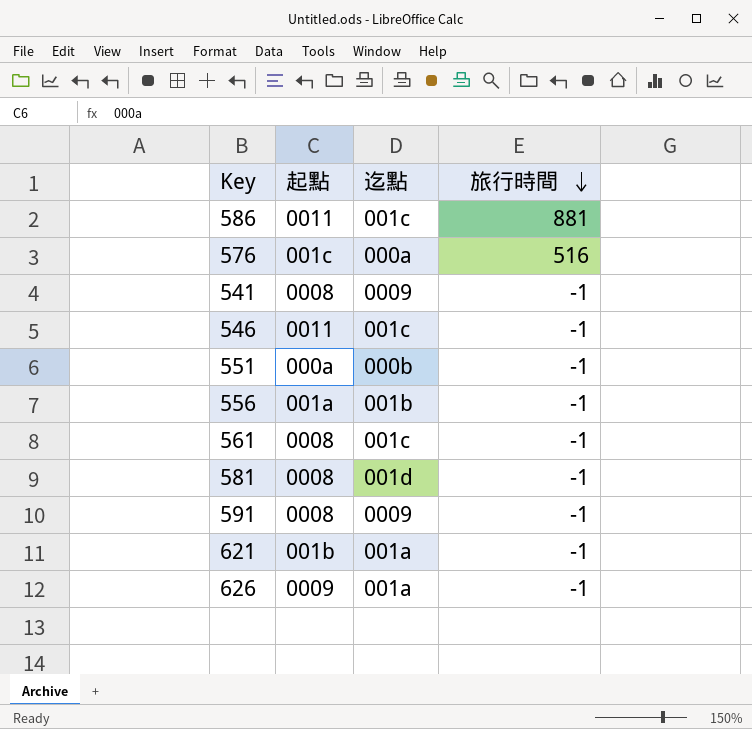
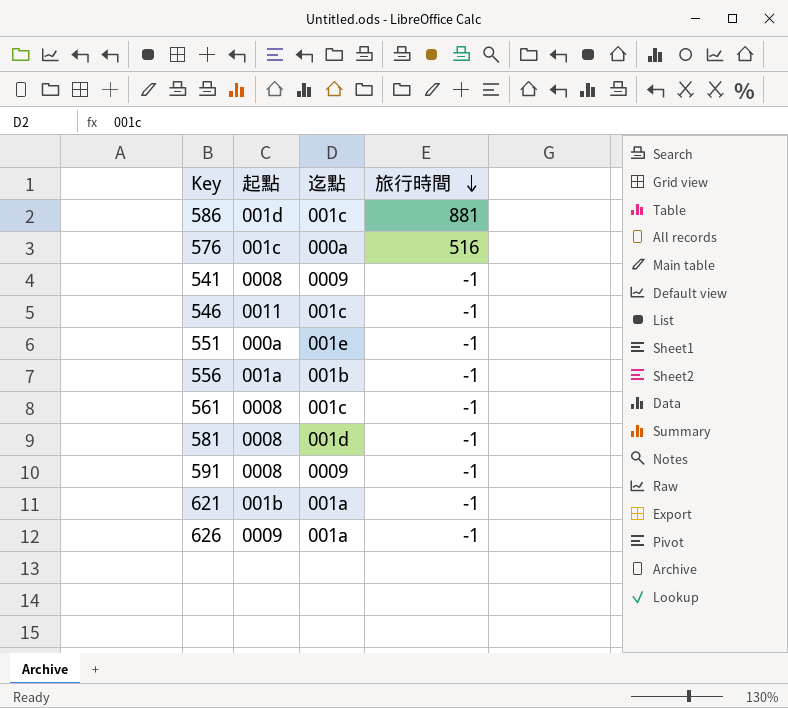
586 | 起點: 0011 -> 001d
551 | 迄點: 000b -> 001e

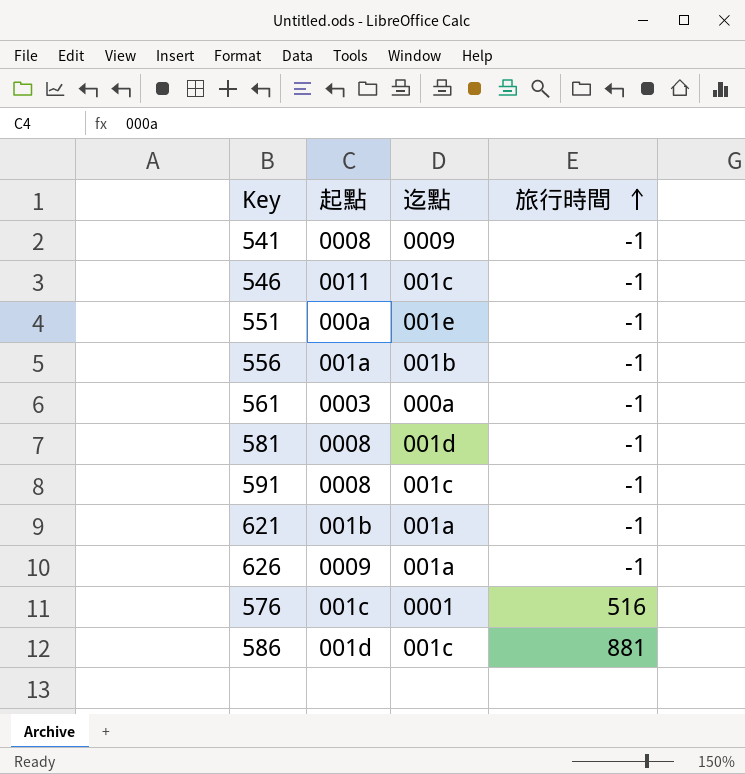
row order: 旅行時間 descending -> 旅行時間 ascending
561 | 起點: 0008 -> 0003
561 | 迄點: 001c -> 000a
591 | 迄點: 0009 -> 001c
576 | 迄點: 000a -> 0001

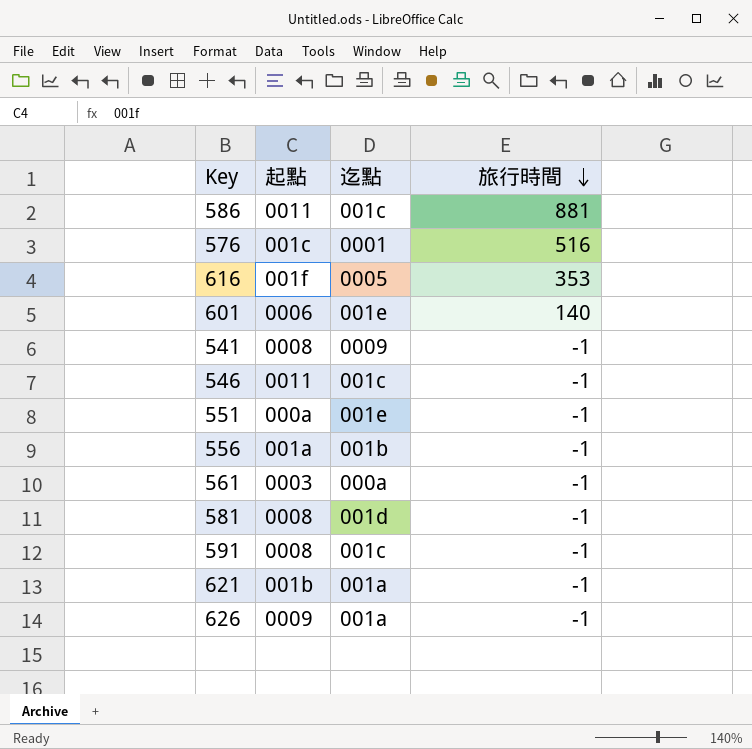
row order: 旅行時間 ascending -> 旅行時間 descending
586 | 起點: 001d -> 0011
row 616: none -> 001f | 0005 | 353
row 601: none -> 0006 | 001e | 140

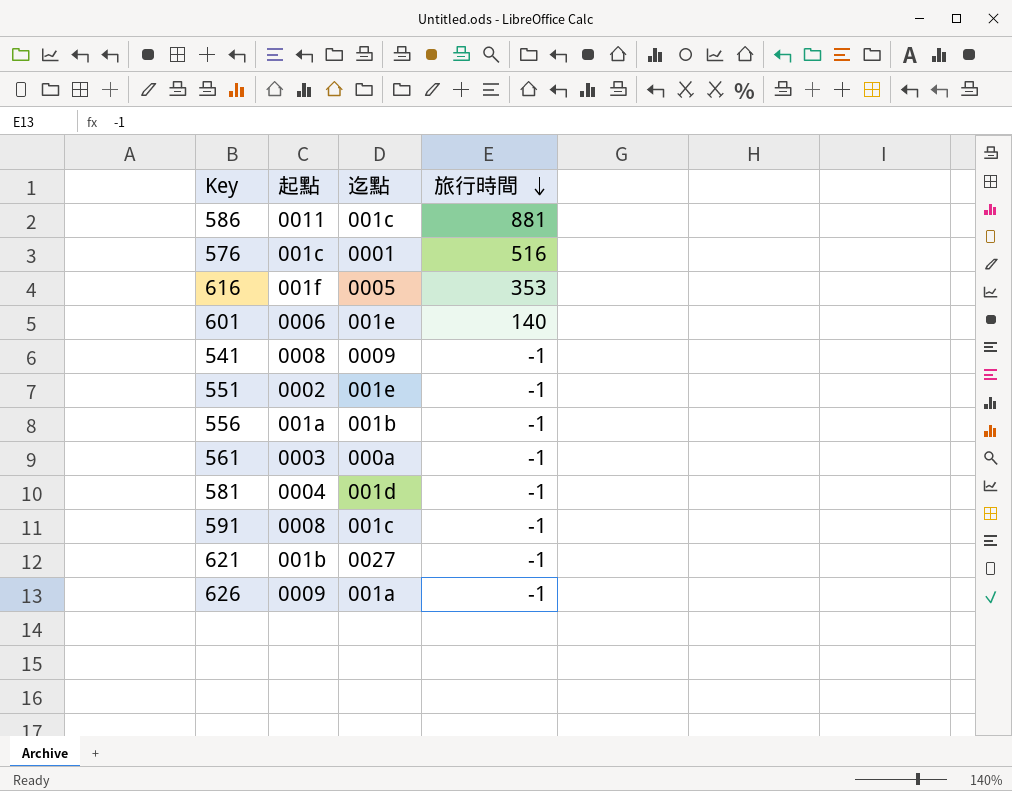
row 546: 0011 | 001c | -1 -> none
551 | 起點: 000a -> 0002
581 | 起點: 0008 -> 0004
621 | 迄點: 001a -> 0027

